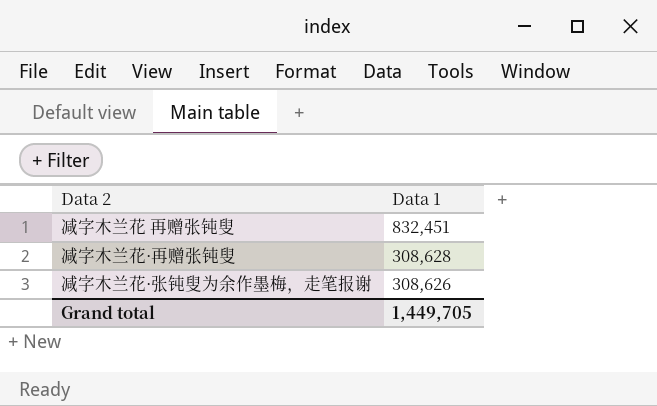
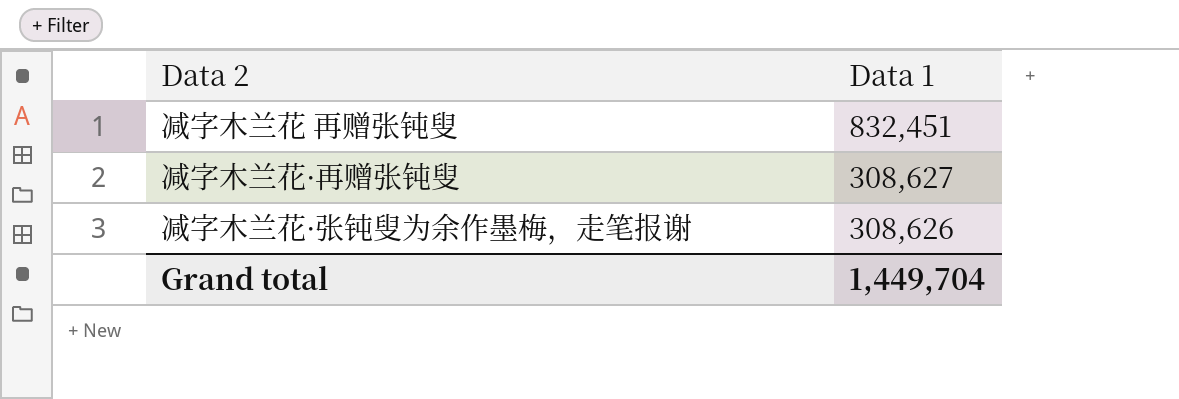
减字木兰花·再赠张钝叟 | Data 1: 308,628 -> 308,627
Grand total | Data 1: 1,449,705 -> 1,449,704

